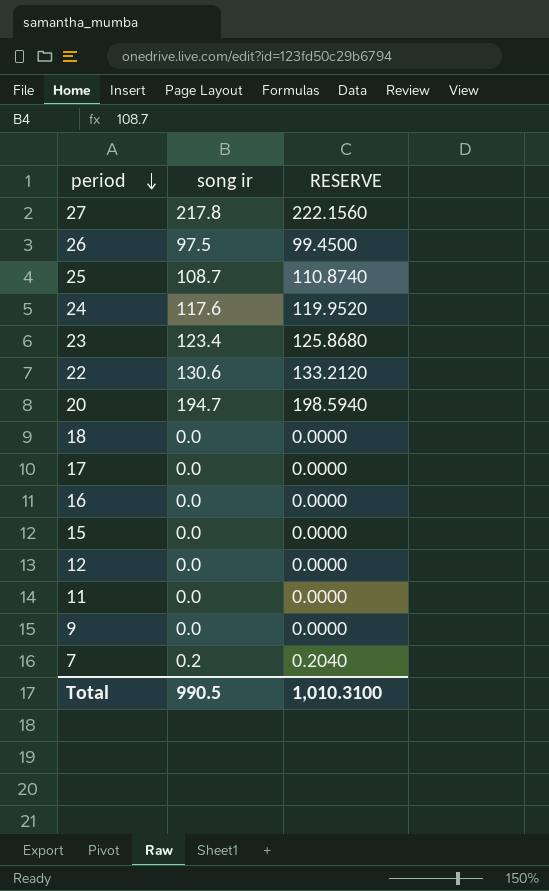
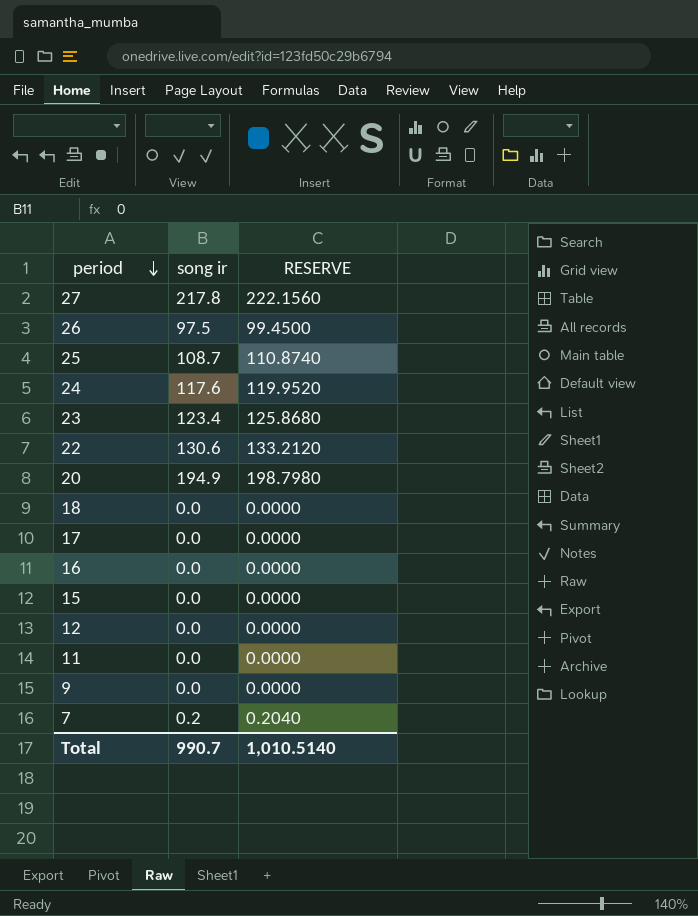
20 | song ir: 194.7 -> 194.9
20 | RESERVE: 198.5940 -> 198.7980
Total | song ir: 990.5 -> 990.7
Total | RESERVE: 1,010.3100 -> 1,010.5140

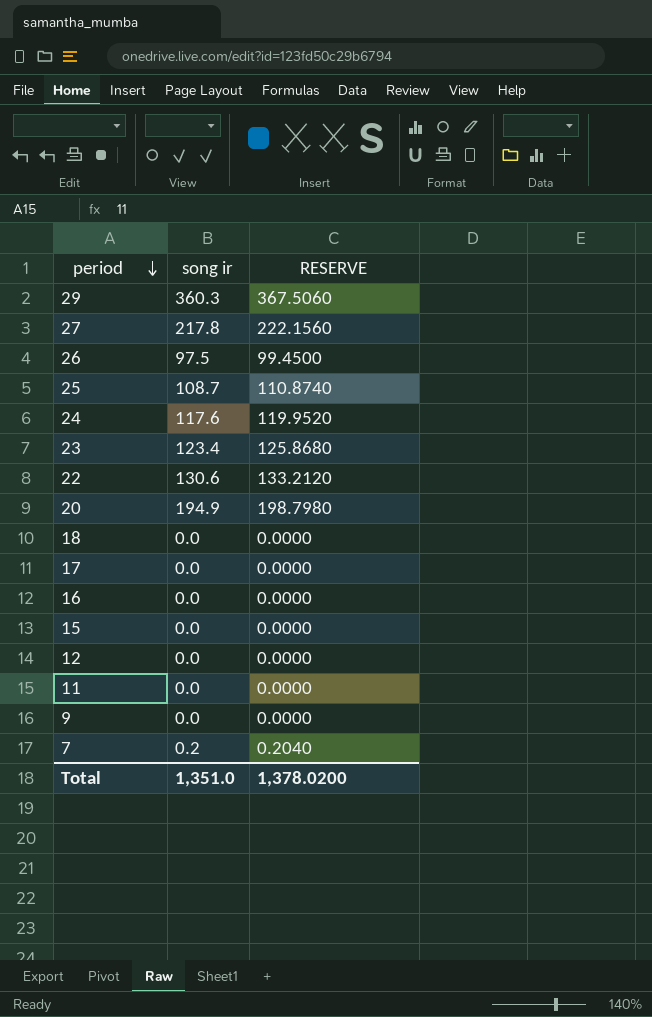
row 29: none -> 360.3 | 367.5060
Total | song ir: 990.7 -> 1,351.0
Total | RESERVE: 1,010.5140 -> 1,378.0200

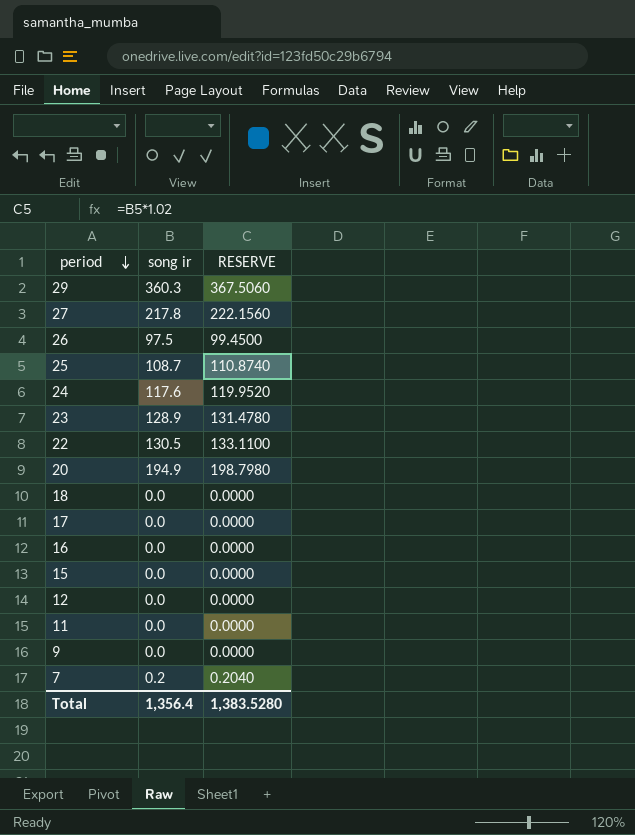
23 | song ir: 123.4 -> 128.9
23 | RESERVE: 125.8680 -> 131.4780
22 | song ir: 130.6 -> 130.5
22 | RESERVE: 133.2120 -> 133.1100
Total | song ir: 1,351.0 -> 1,356.4
Total | RESERVE: 1,378.0200 -> 1,383.5280

